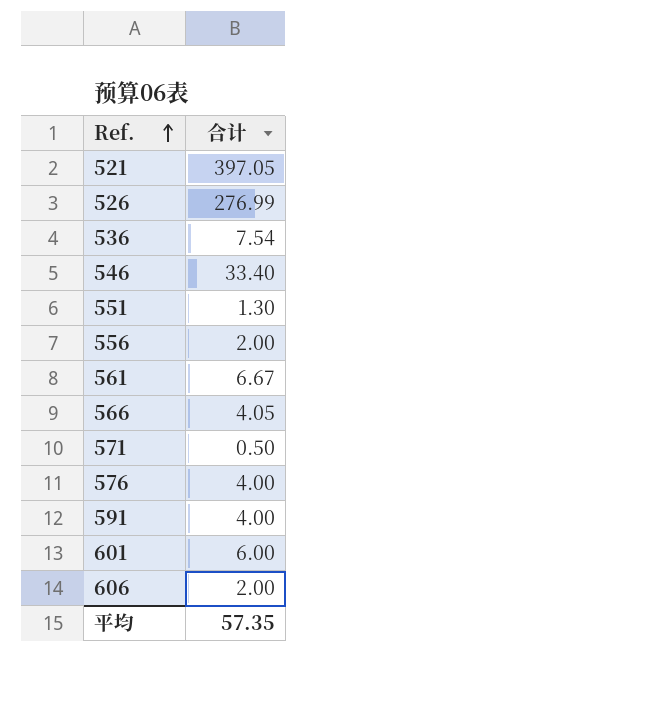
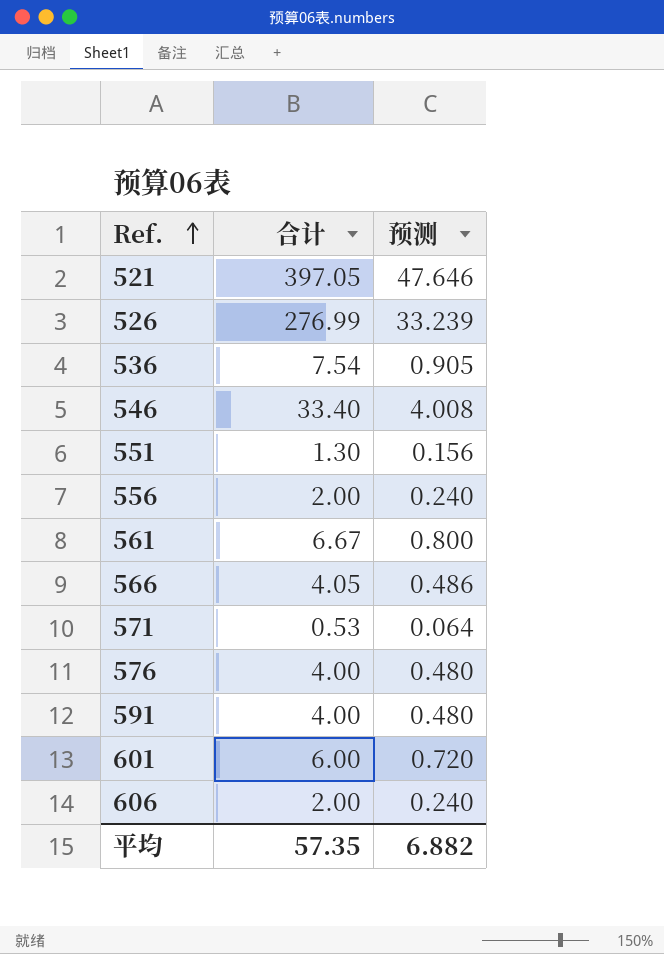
column 预测 | formula: none -> [合计] * 0.12
571 | 合计: 0.50 -> 0.53

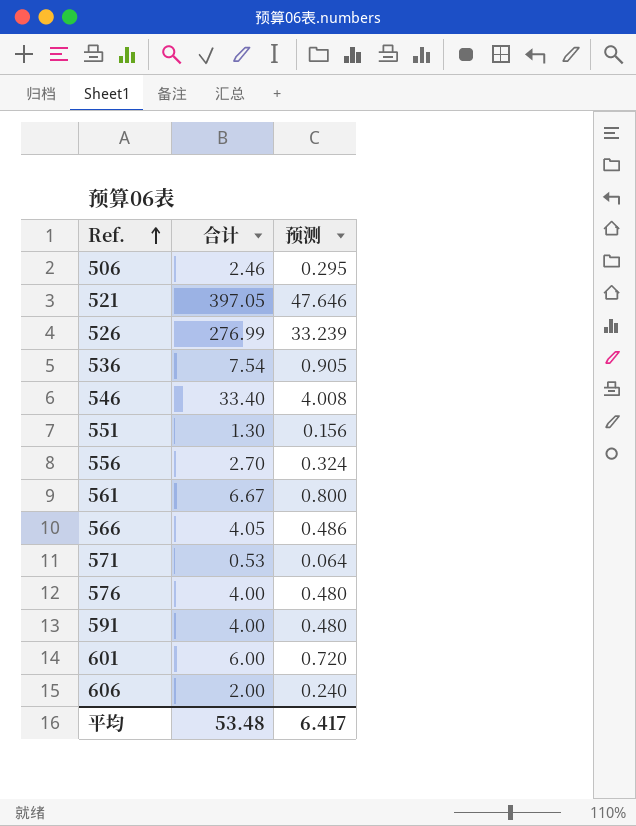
row 506: none -> 2.46 | 0.295
556 | 合计: 2.00 -> 2.70
556 | 预测: 0.240 -> 0.324
平均 | 合计: 57.35 -> 53.48
平均 | 预测: 6.882 -> 6.417

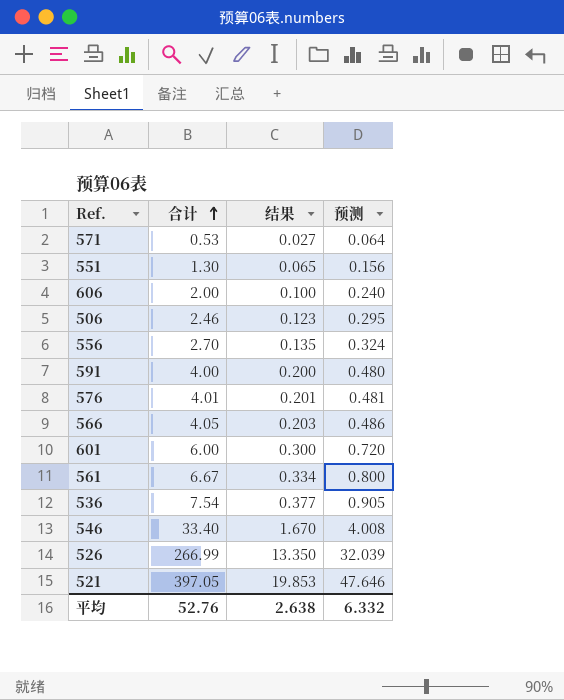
row order: Ref. ascending -> 合计 ascending
column 结果 | formula: none -> [合计] * 0.05
576 | 合计: 4.00 -> 4.01
576 | 预测: 0.480 -> 0.481
526 | 合计: 276.99 -> 266.99
526 | 预测: 33.239 -> 32.039
平均 | 合计: 53.48 -> 52.76
平均 | 预测: 6.417 -> 6.332

